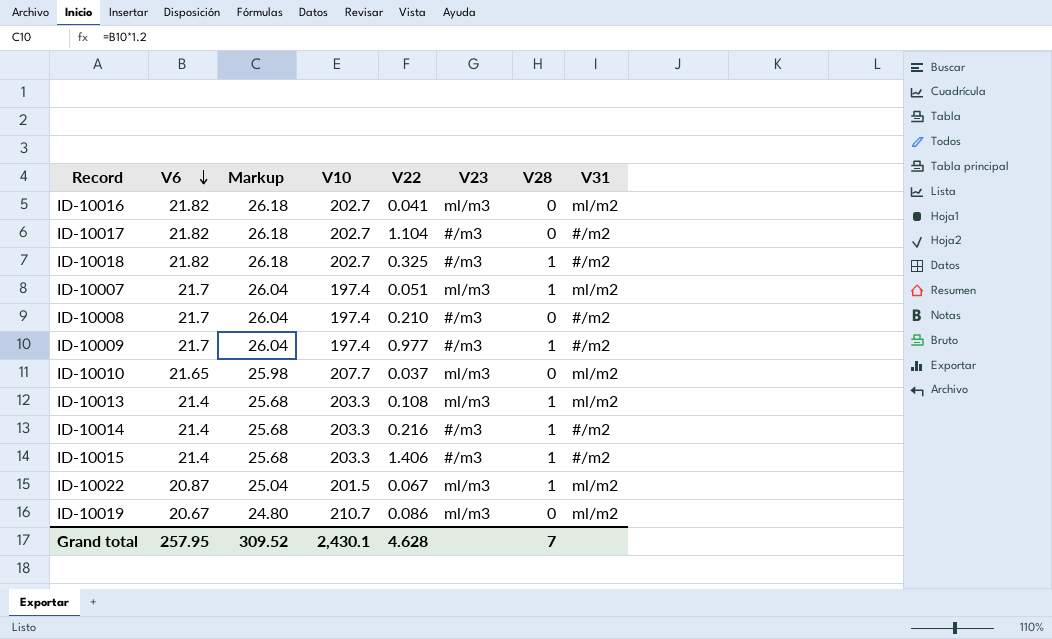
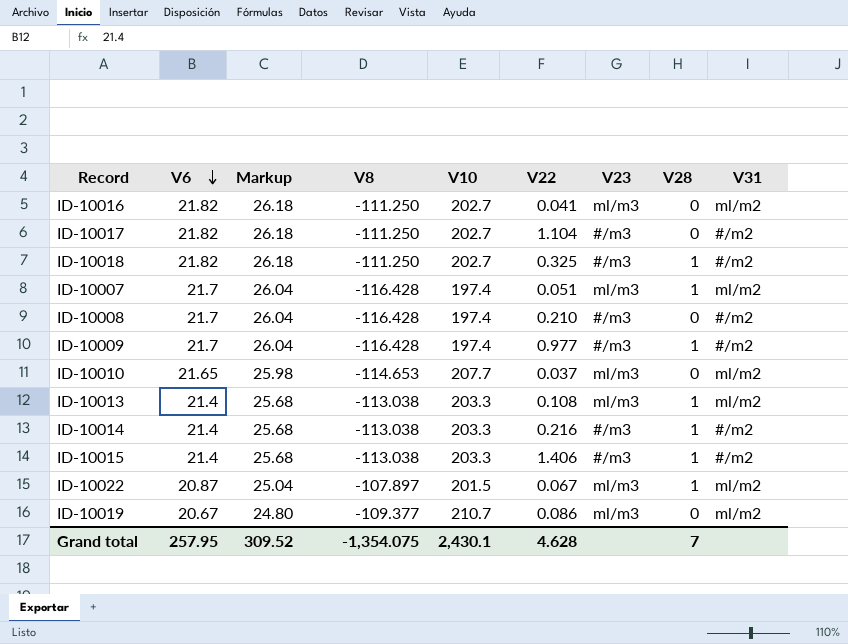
column V8 | position: none -> 4

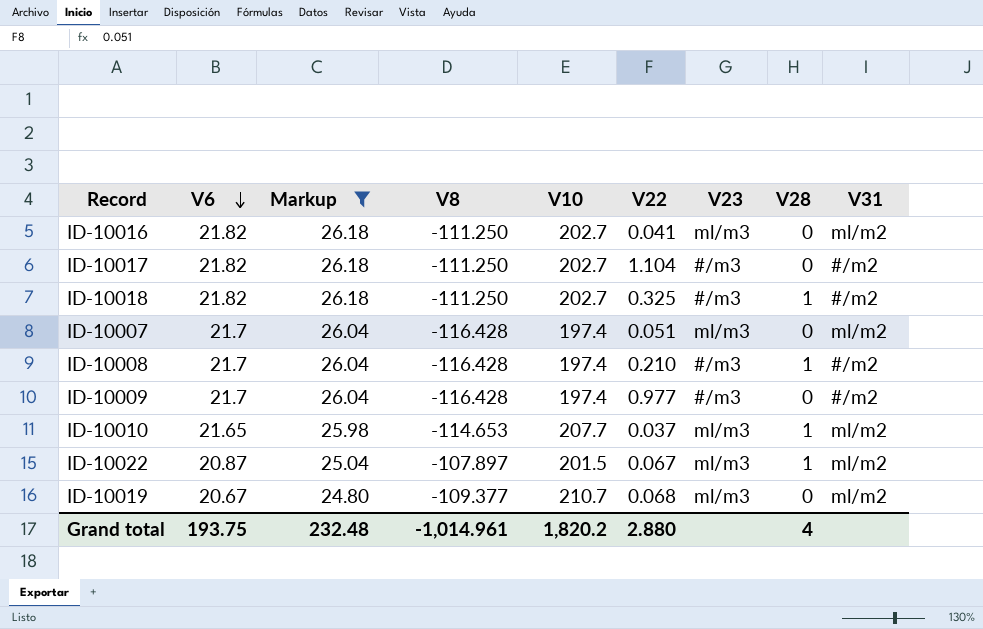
filter: none -> Markup != 25.68
ID-10007 | V28: 1 -> 0
ID-10008 | V28: 0 -> 1
ID-10009 | V28: 1 -> 0
ID-10010 | V28: 0 -> 1
ID-10019 | V22: 0.086 -> 0.068
Grand total | V6: 257.95 -> 193.75
Grand total | Markup: 309.52 -> 232.48
Grand total | V8: -1,354.075 -> -1,014.961
Grand total | V10: 2,430.1 -> 1,820.2
Grand total | V22: 4.628 -> 2.880
Grand total | V28: 7 -> 4

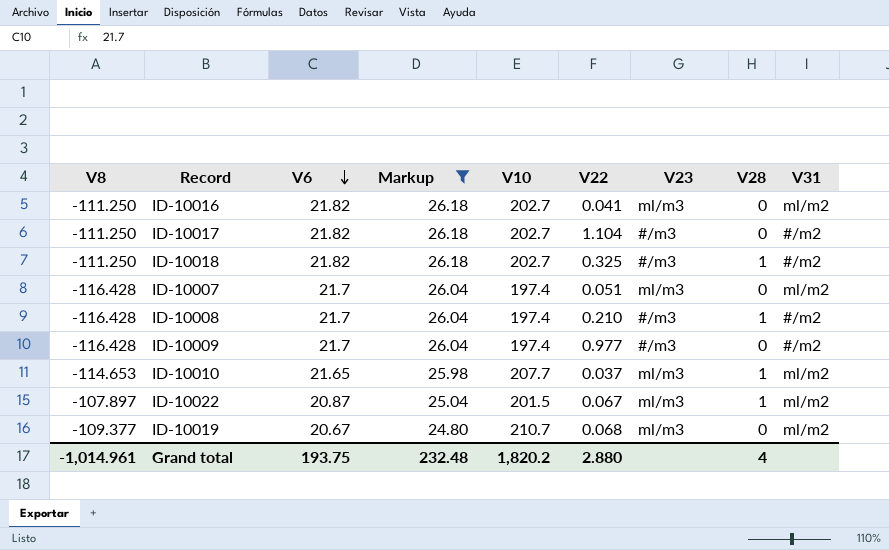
column V8 | position: 4 -> 1

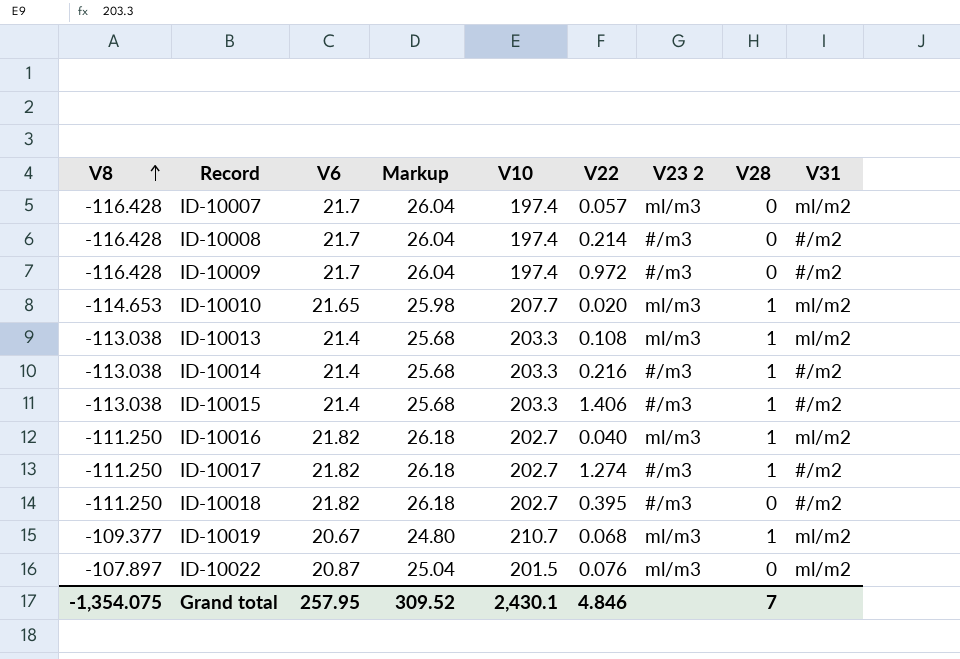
filter: Markup != 25.68 -> none
row order: V6 descending -> V8 ascending
column name: V23 -> V23 2
ID-10007 | V22: 0.051 -> 0.057
ID-10008 | V22: 0.210 -> 0.214
ID-10008 | V28: 1 -> 0
ID-10009 | V22: 0.977 -> 0.972
ID-10010 | V22: 0.037 -> 0.020
ID-10016 | V22: 0.041 -> 0.040
ID-10016 | V28: 0 -> 1
ID-10017 | V22: 1.104 -> 1.274
ID-10017 | V28: 0 -> 1
ID-10018 | V22: 0.325 -> 0.395
ID-10018 | V28: 1 -> 0
ID-10019 | V28: 0 -> 1
ID-10022 | V22: 0.067 -> 0.076
ID-10022 | V28: 1 -> 0
Grand total | V8: -1,014.961 -> -1,354.075
Grand total | V6: 193.75 -> 257.95
Grand total | Markup: 232.48 -> 309.52
Grand total | V10: 1,820.2 -> 2,430.1
Grand total | V22: 2.880 -> 4.846
Grand total | V28: 4 -> 7

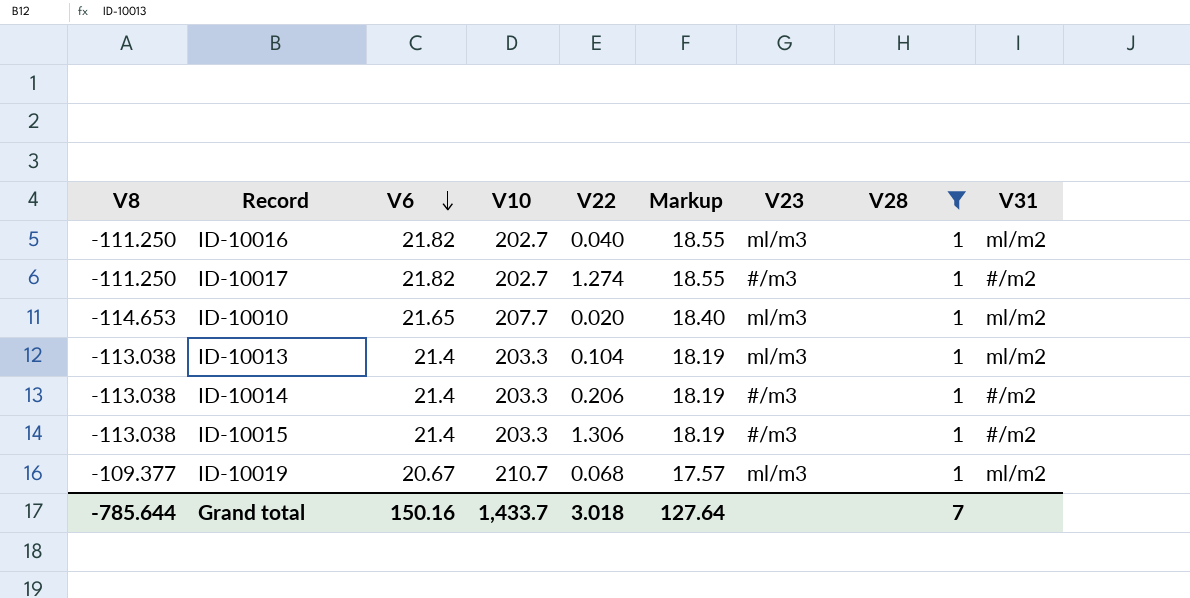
filter: none -> V28 = 1
row order: V8 ascending -> V6 descending
column Markup | formula: [V6] * 1.2 -> [V6] * 0.85
column Markup | position: 4 -> 6
column name: V23 2 -> V23
ID-10013 | V22: 0.108 -> 0.104
ID-10014 | V22: 0.216 -> 0.206
ID-10015 | V22: 1.406 -> 1.306
Grand total | V8: -1,354.075 -> -785.644
Grand total | V6: 257.95 -> 150.16
Grand total | V10: 2,430.1 -> 1,433.7
Grand total | V22: 4.846 -> 3.018
Grand total | Markup: 309.52 -> 127.64

